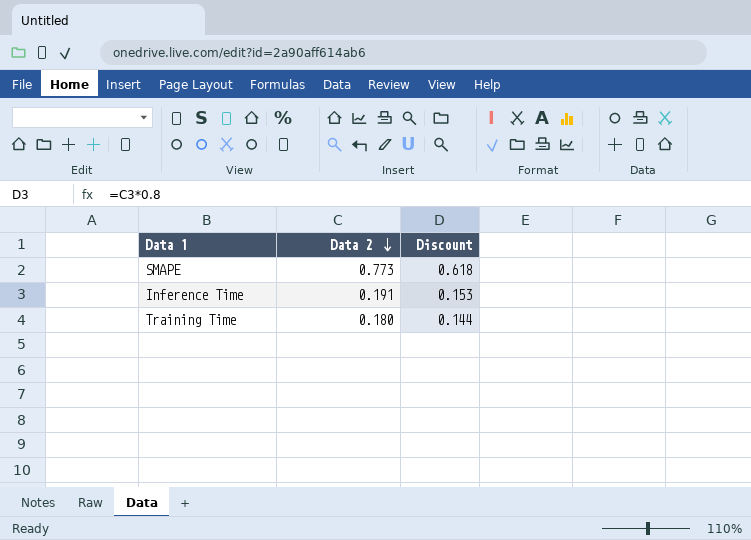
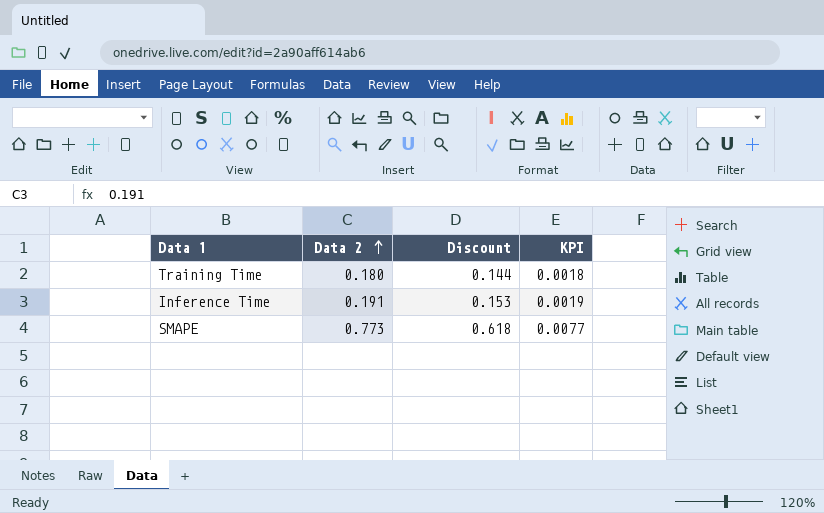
row order: Data 2 descending -> Data 2 ascending
column KPI | formula: none -> [Data 2] * 0.01

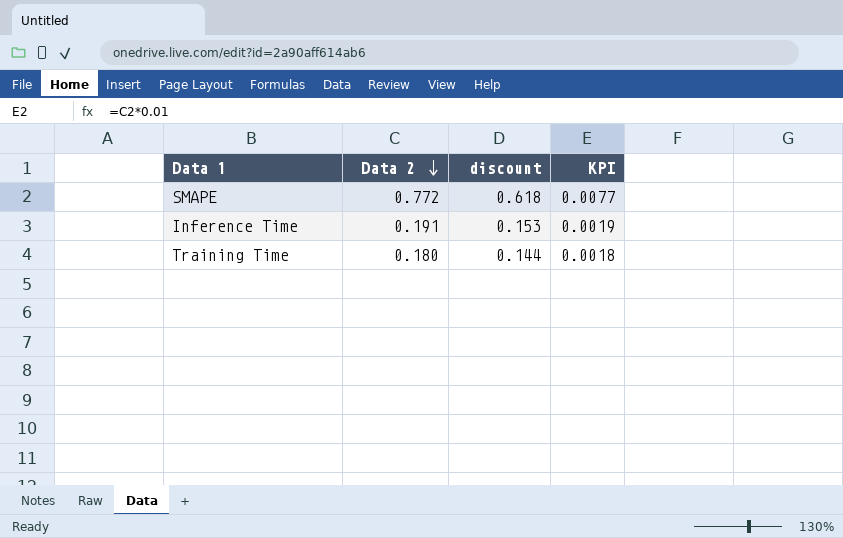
row order: Data 2 ascending -> Data 2 descending
column name: Discount -> discount
SMAPE | Data 2: 0.773 -> 0.772

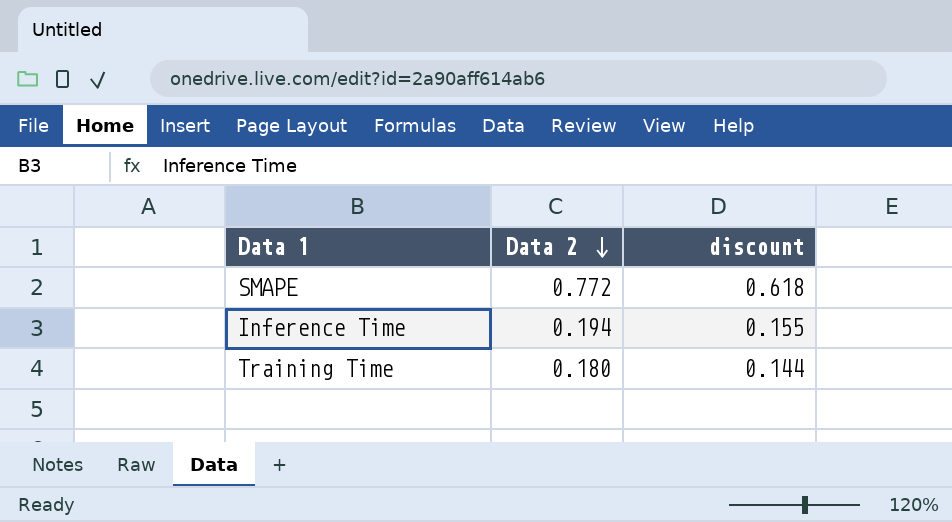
column KPI | formula: [Data 2] * 0.01 -> none
Inference Time | Data 2: 0.191 -> 0.194
Inference Time | discount: 0.153 -> 0.155

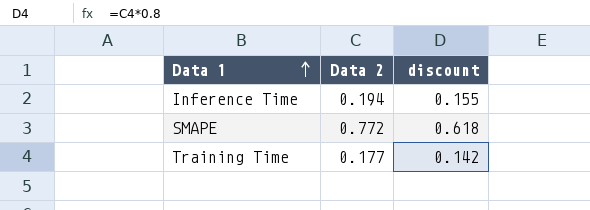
row order: Data 2 descending -> Data 1 ascending
Training Time | Data 2: 0.180 -> 0.177
Training Time | discount: 0.144 -> 0.142

